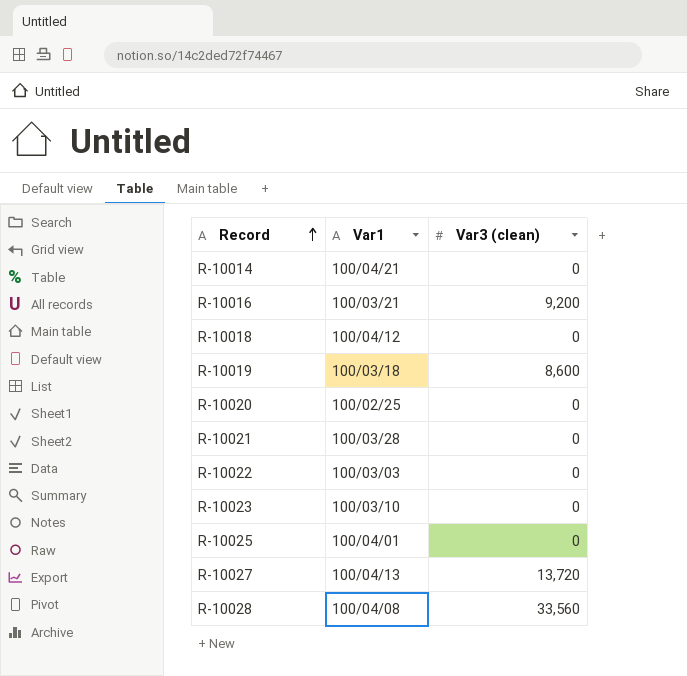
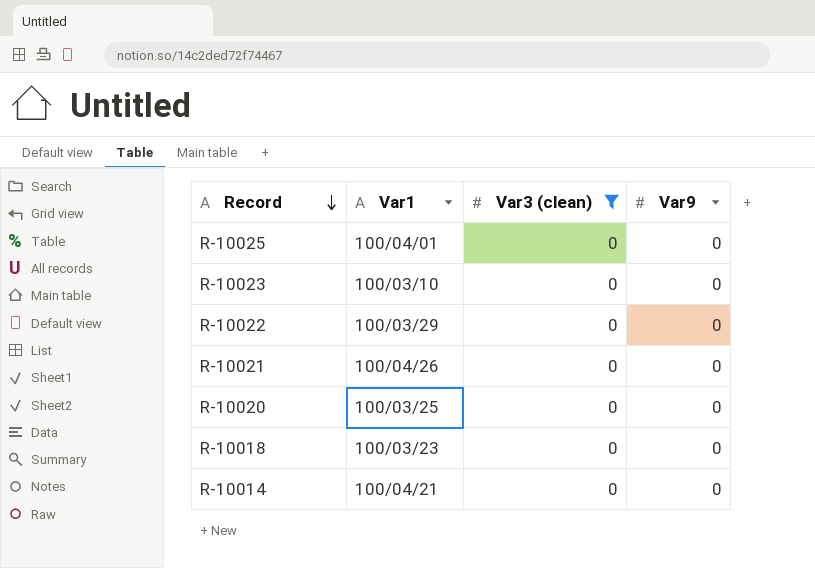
filter: none -> Var3 (clean) = 0
row order: Record ascending -> Record descending
column Var9 | position: none -> 4
R-10022 | Var1: 100/03/03 -> 100/03/29
R-10021 | Var1: 100/03/28 -> 100/04/26
R-10020 | Var1: 100/02/25 -> 100/03/25
R-10018 | Var1: 100/04/12 -> 100/03/23

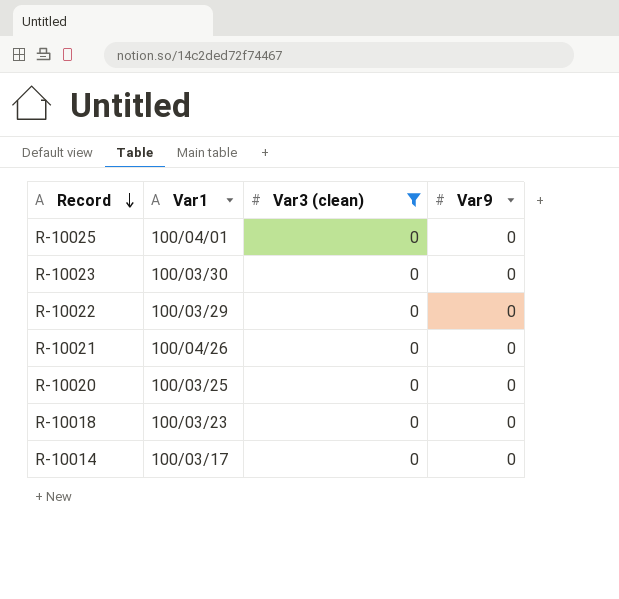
R-10023 | Var1: 100/03/10 -> 100/03/30
R-10014 | Var1: 100/04/21 -> 100/03/17

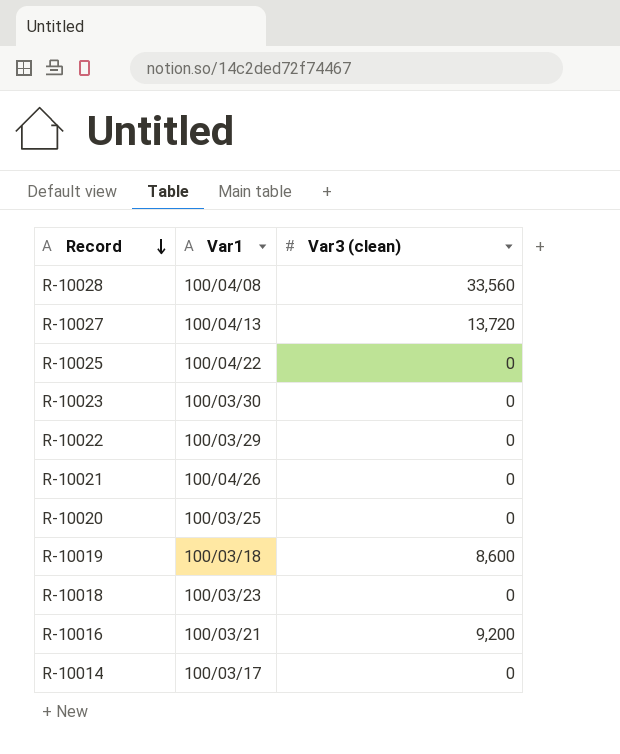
filter: Var3 (clean) = 0 -> none
column Var9 | position: 4 -> none
R-10025 | Var1: 100/04/01 -> 100/04/22

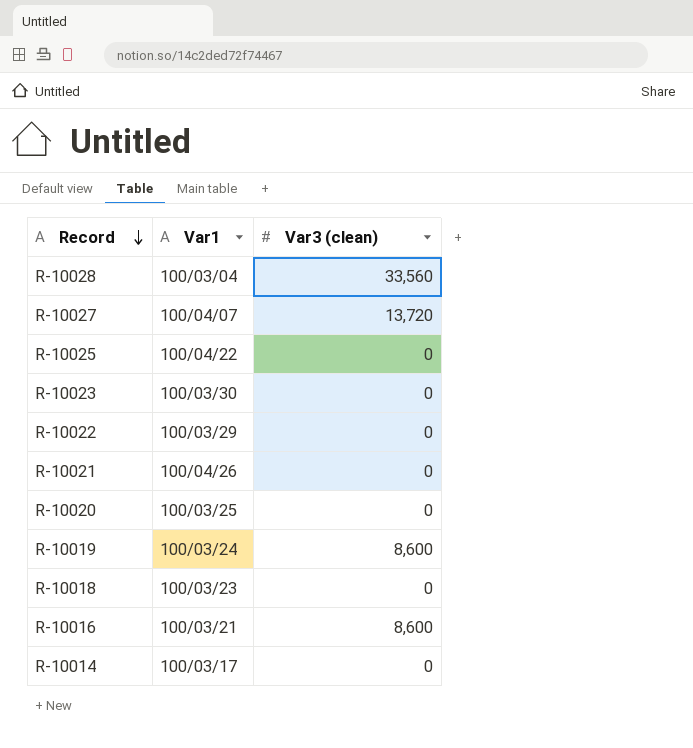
R-10028 | Var1: 100/04/08 -> 100/03/04
R-10027 | Var1: 100/04/13 -> 100/04/07
R-10019 | Var1: 100/03/18 -> 100/03/24
R-10016 | Var3 (clean): 9,200 -> 8,600

